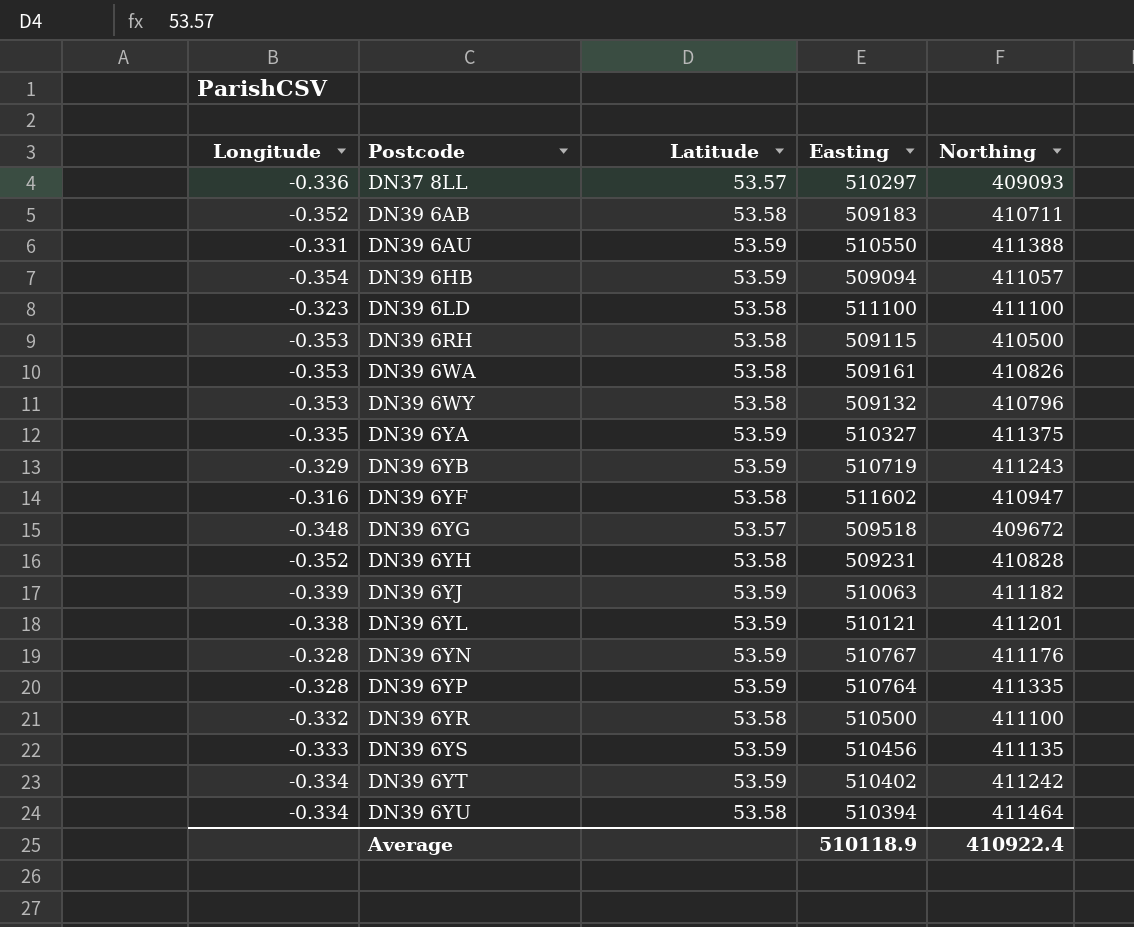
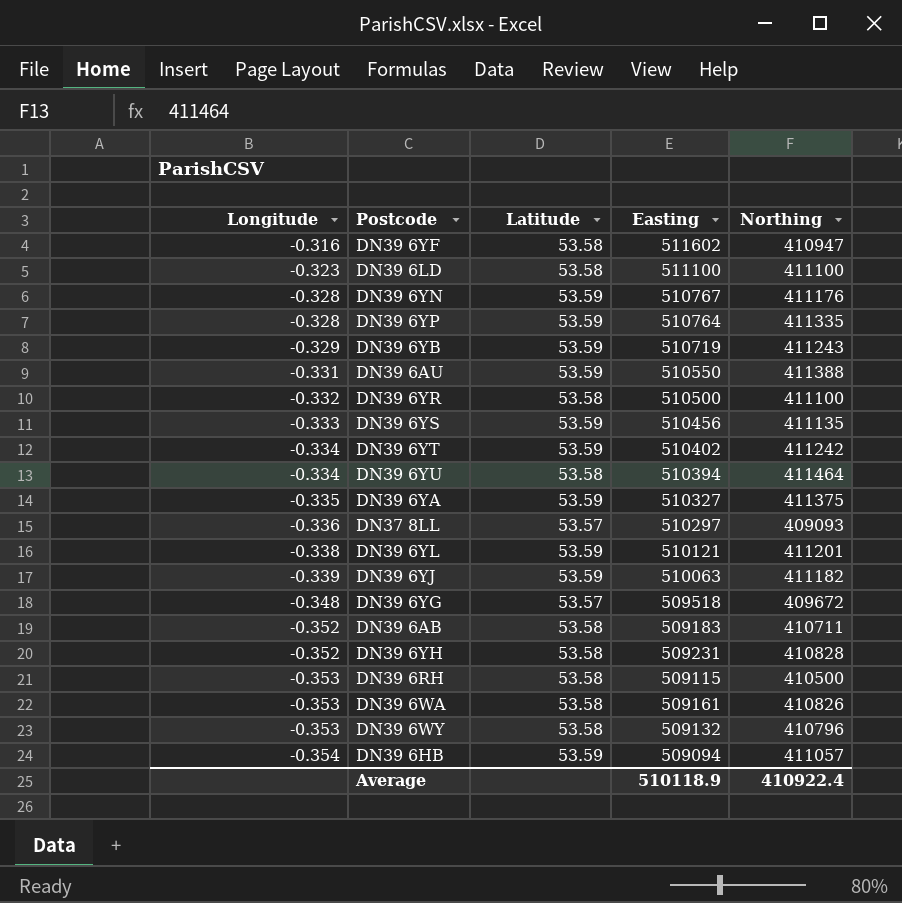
row order: Postcode ascending -> Longitude descending

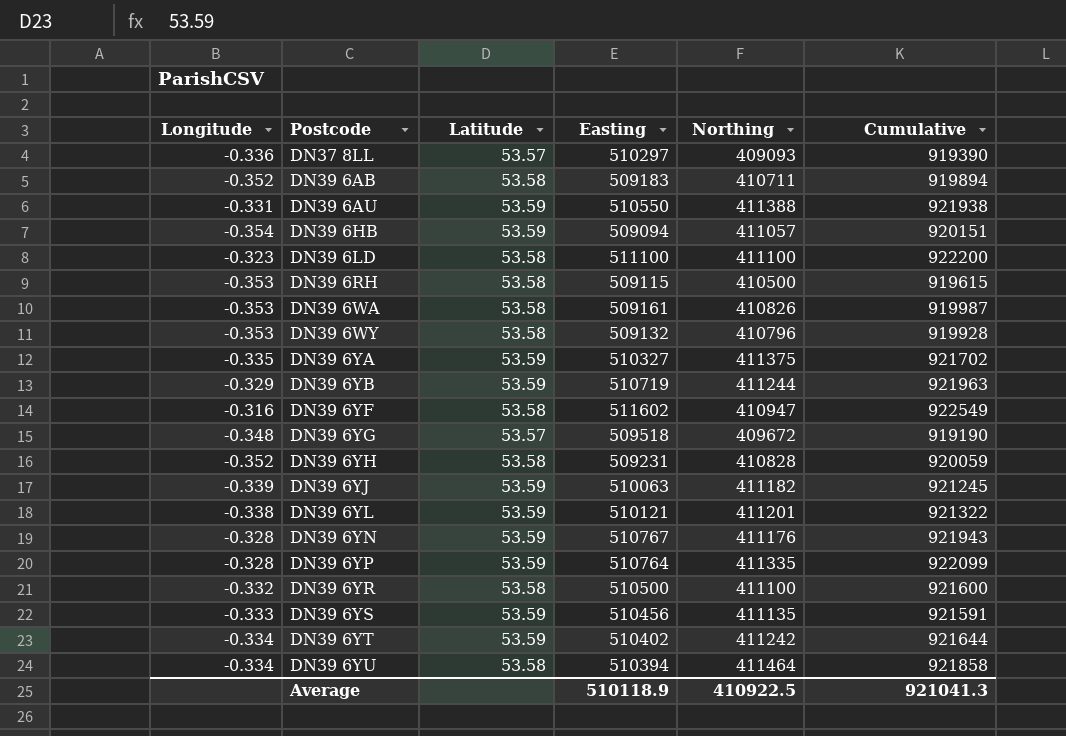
row order: Longitude descending -> Postcode ascending
column Cumulative | formula: none -> [Easting] + [Northing]
DN39 6YB | Northing: 411243 -> 411244
Average | Northing: 410922.4 -> 410922.5

